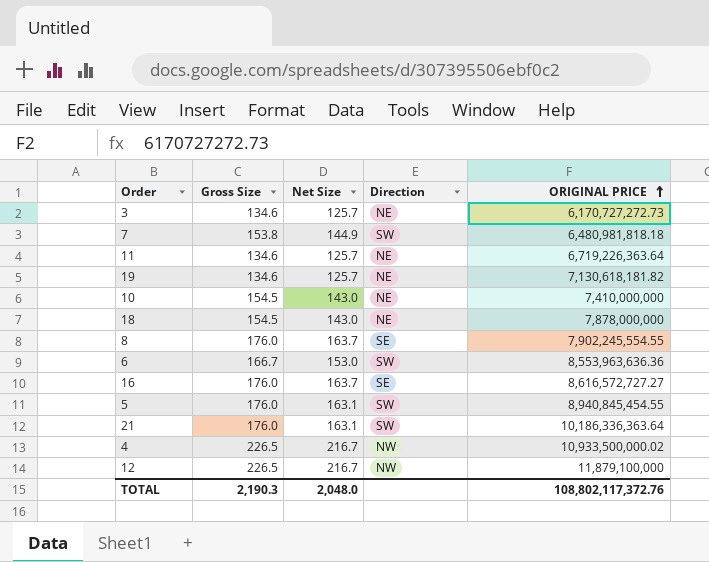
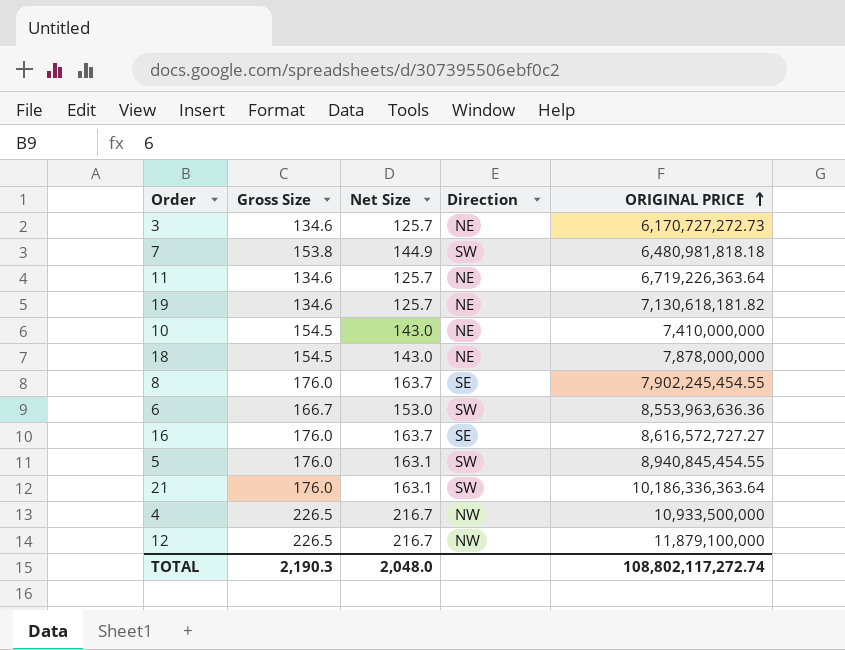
8 | ORIGINAL PRICE: 7,902,245,554.55 -> 7,902,245,454.55
4 | ORIGINAL PRICE: 10,933,500,000.02 -> 10,933,500,000
TOTAL | ORIGINAL PRICE: 108,802,117,372.76 -> 108,802,117,272.74

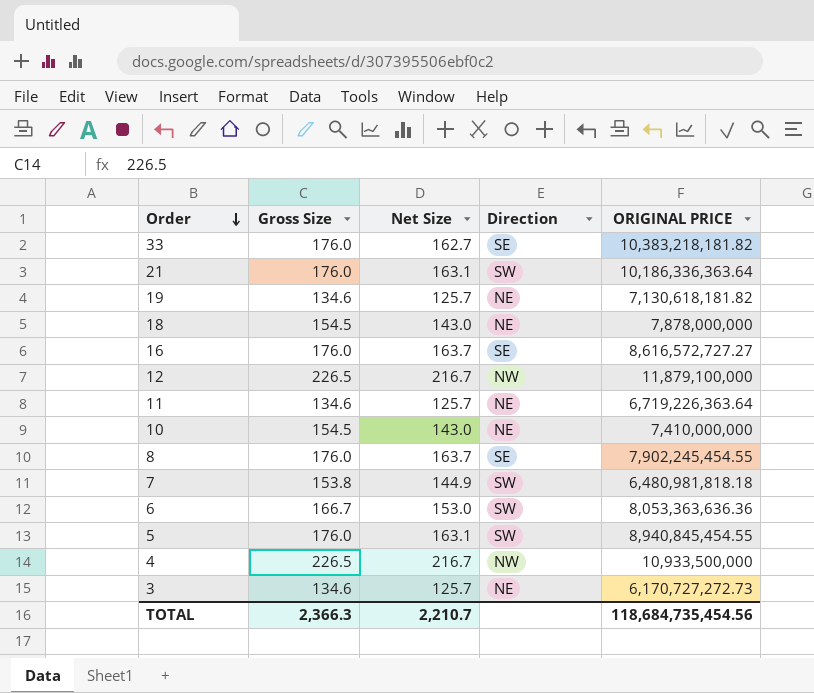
row order: ORIGINAL PRICE ascending -> Order descending
row 33: none -> 176.0 | 162.7 | SE | 10,383,218,181.82
6 | ORIGINAL PRICE: 8,553,963,636.36 -> 8,053,363,636.36
TOTAL | Gross Size: 2,190.3 -> 2,366.3
TOTAL | Net Size: 2,048.0 -> 2,210.7
TOTAL | ORIGINAL PRICE: 108,802,117,272.74 -> 118,684,735,454.56

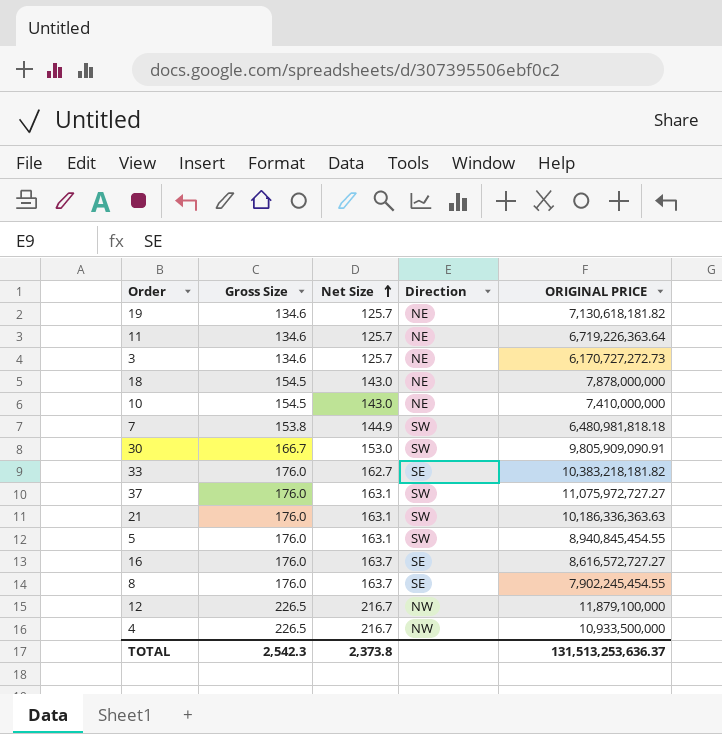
row order: Order descending -> Net Size ascending
row 6: 166.7 | 153.0 | SW | 8,053,363,636.36 -> none
row 30: none -> 166.7 | 153.0 | SW | 9,805,909,090.91
row 37: none -> 176.0 | 163.1 | SW | 11,075,972,727.27
21 | ORIGINAL PRICE: 10,186,336,363.64 -> 10,186,336,363.63
TOTAL | Gross Size: 2,366.3 -> 2,542.3
TOTAL | Net Size: 2,210.7 -> 2,373.8
TOTAL | ORIGINAL PRICE: 118,684,735,454.56 -> 131,513,253,636.37

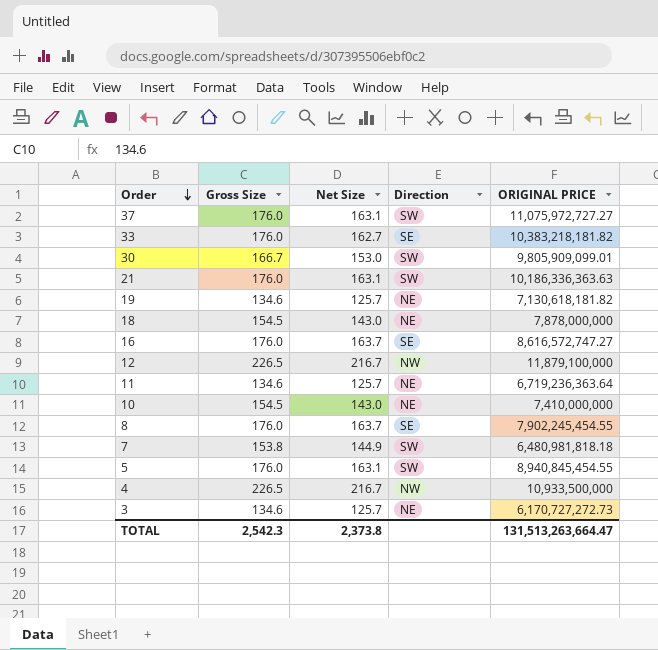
row order: Net Size ascending -> Order descending
30 | ORIGINAL PRICE: 9,805,909,090.91 -> 9,805,909,099.01
16 | ORIGINAL PRICE: 8,616,572,727.27 -> 8,616,572,747.27
11 | ORIGINAL PRICE: 6,719,226,363.64 -> 6,719,236,363.64
TOTAL | ORIGINAL PRICE: 131,513,253,636.37 -> 131,513,263,664.47

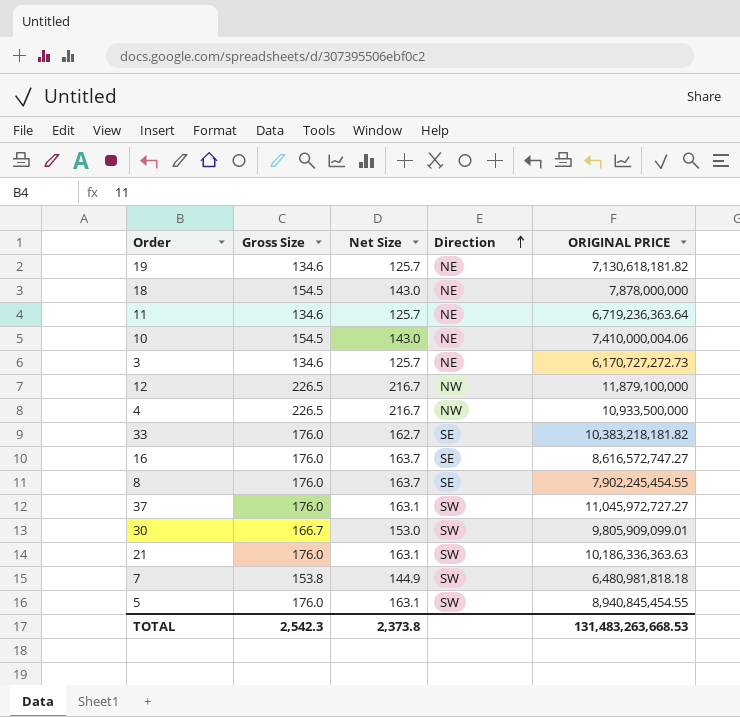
row order: Order descending -> Direction ascending
10 | ORIGINAL PRICE: 7,410,000,000 -> 7,410,000,004.06
37 | ORIGINAL PRICE: 11,075,972,727.27 -> 11,045,972,727.27
TOTAL | ORIGINAL PRICE: 131,513,263,664.47 -> 131,483,263,668.53

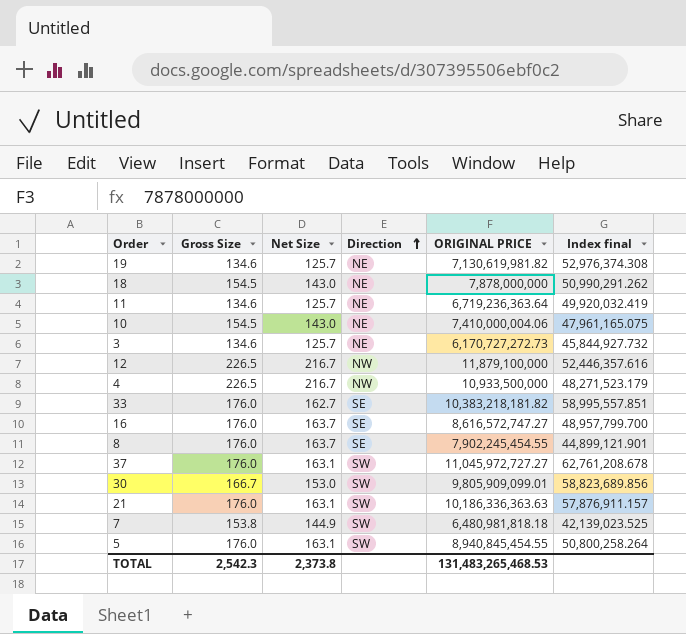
column Index final | formula: none -> [ORIGINAL PRICE] / [Gross Size]
19 | ORIGINAL PRICE: 7,130,618,181.82 -> 7,130,619,981.82
TOTAL | ORIGINAL PRICE: 131,483,263,668.53 -> 131,483,265,468.53

